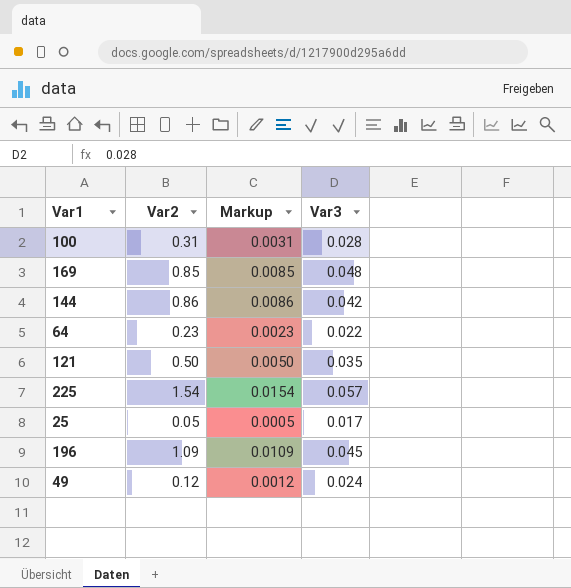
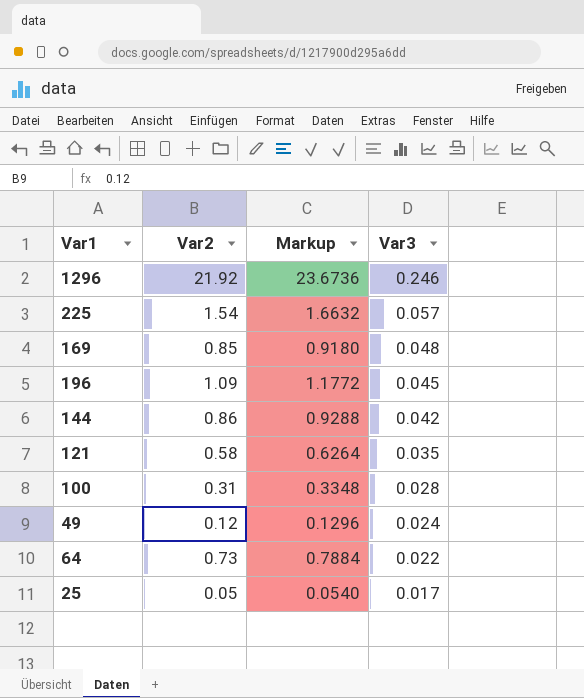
row order: none -> Var3 descending
column Markup | formula: [Var2] * 0.01 -> [Var2] * 1.08
row 1296: none -> 21.92 | 23.6736 | 0.246
121 | Var2: 0.50 -> 0.58
64 | Var2: 0.23 -> 0.73

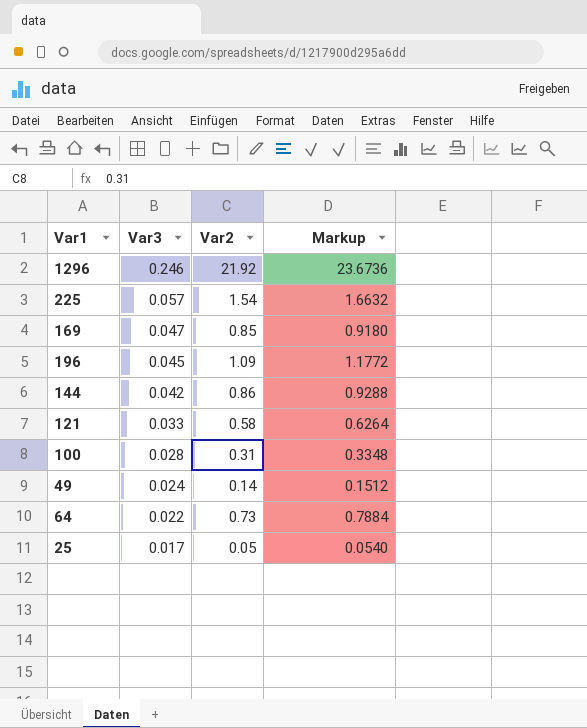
column Var3 | position: 4 -> 2
169 | Var3: 0.048 -> 0.047
121 | Var3: 0.035 -> 0.033
49 | Var2: 0.12 -> 0.14
49 | Markup: 0.1296 -> 0.1512

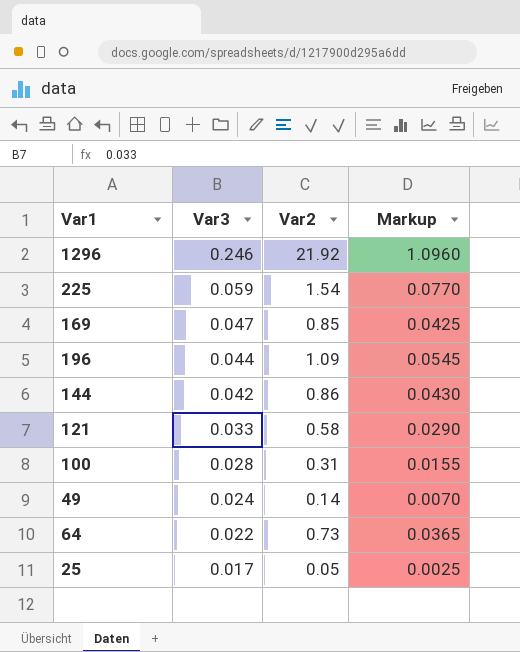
column Markup | formula: [Var2] * 1.08 -> [Var2] * 0.05
225 | Var3: 0.057 -> 0.059
196 | Var3: 0.045 -> 0.044

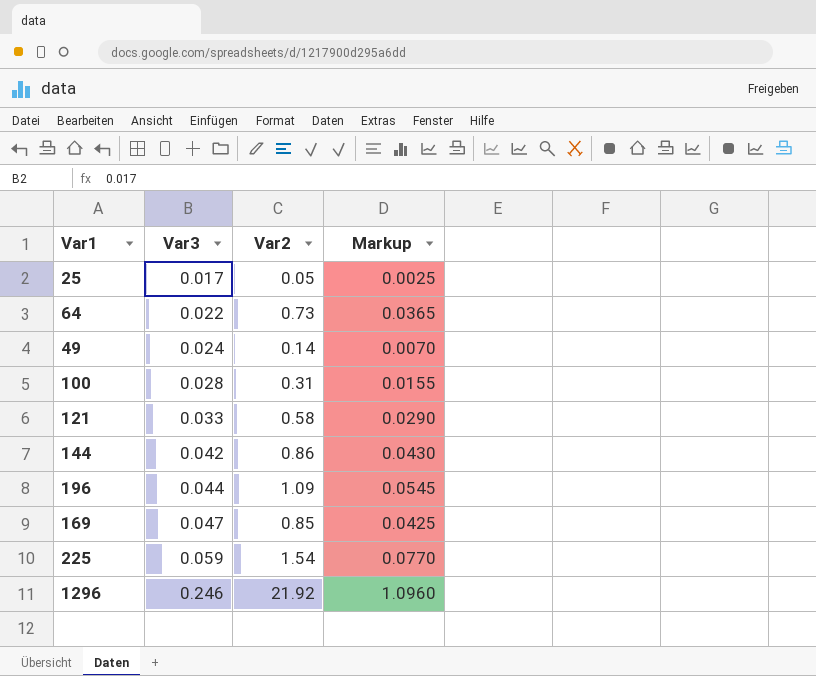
row order: Var3 descending -> Var3 ascending

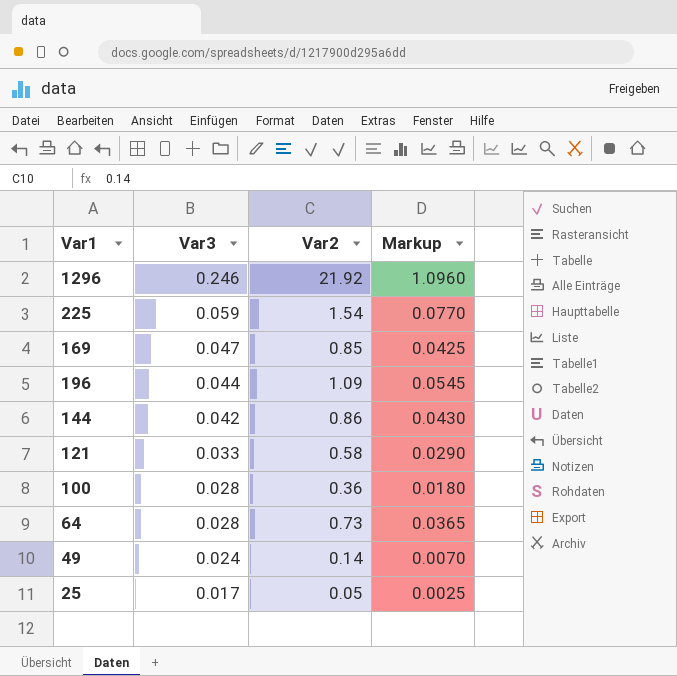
row order: Var3 ascending -> Var3 descending
100 | Var2: 0.31 -> 0.36
100 | Markup: 0.0155 -> 0.0180
64 | Var3: 0.022 -> 0.028

